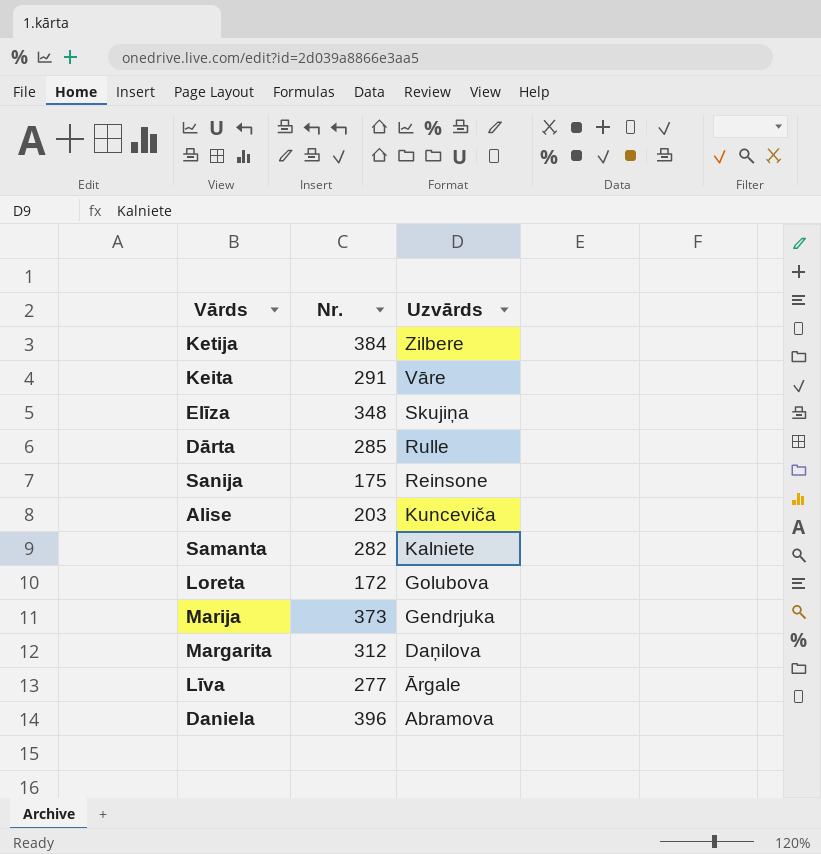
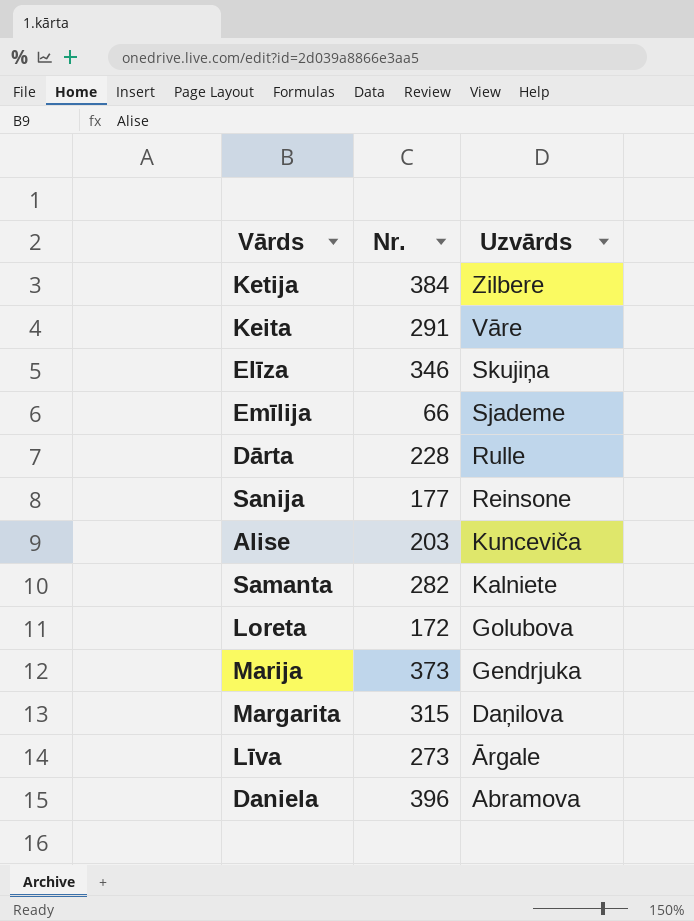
Elīza | Nr.: 348 -> 346
row Emīlija: none -> 66 | Sjademe
Dārta | Nr.: 285 -> 228
Sanija | Nr.: 175 -> 177
Margarita | Nr.: 312 -> 315
Līva | Nr.: 277 -> 273

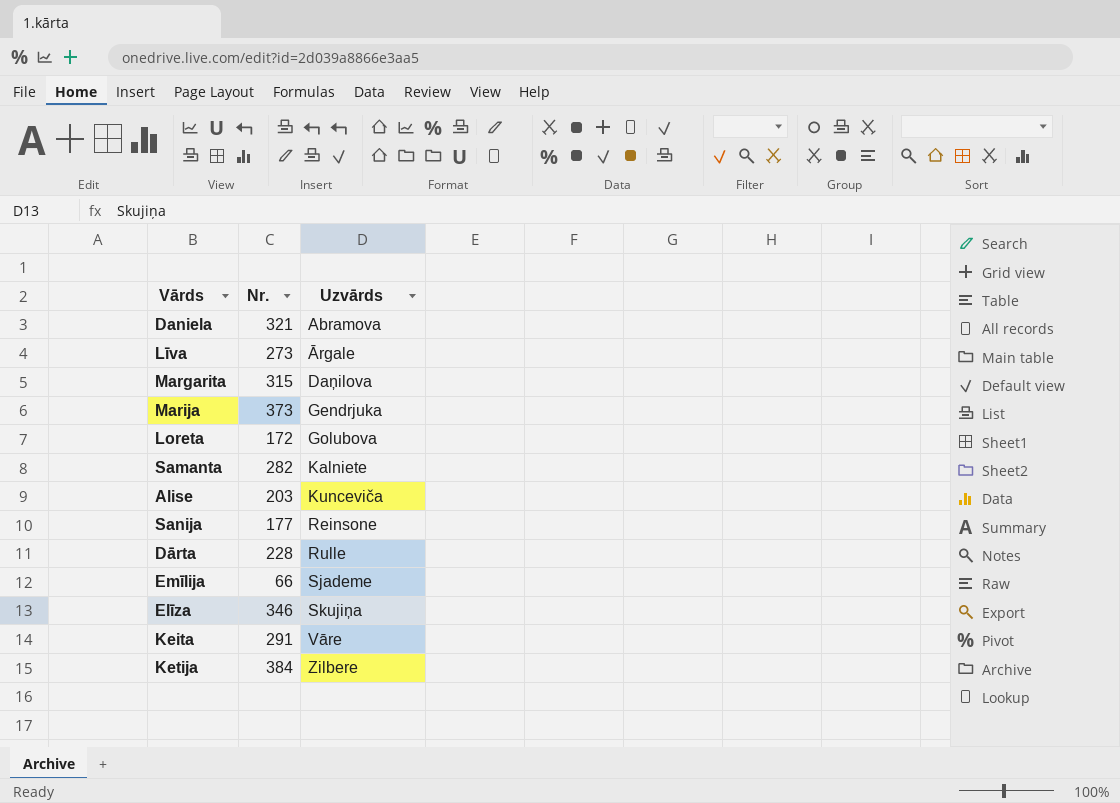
row order: Uzvārds descending -> Uzvārds ascending
Daniela | Nr.: 396 -> 321

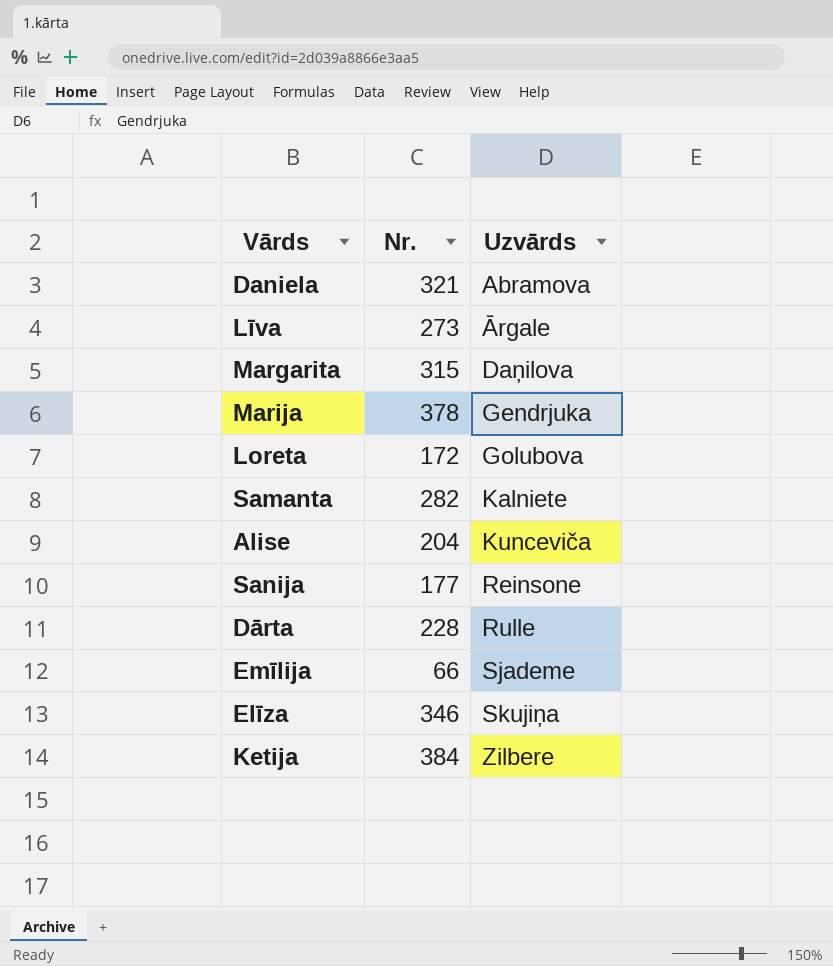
row Keita: 291 | Vāre -> none
Marija | Nr.: 373 -> 378
Alise | Nr.: 203 -> 204

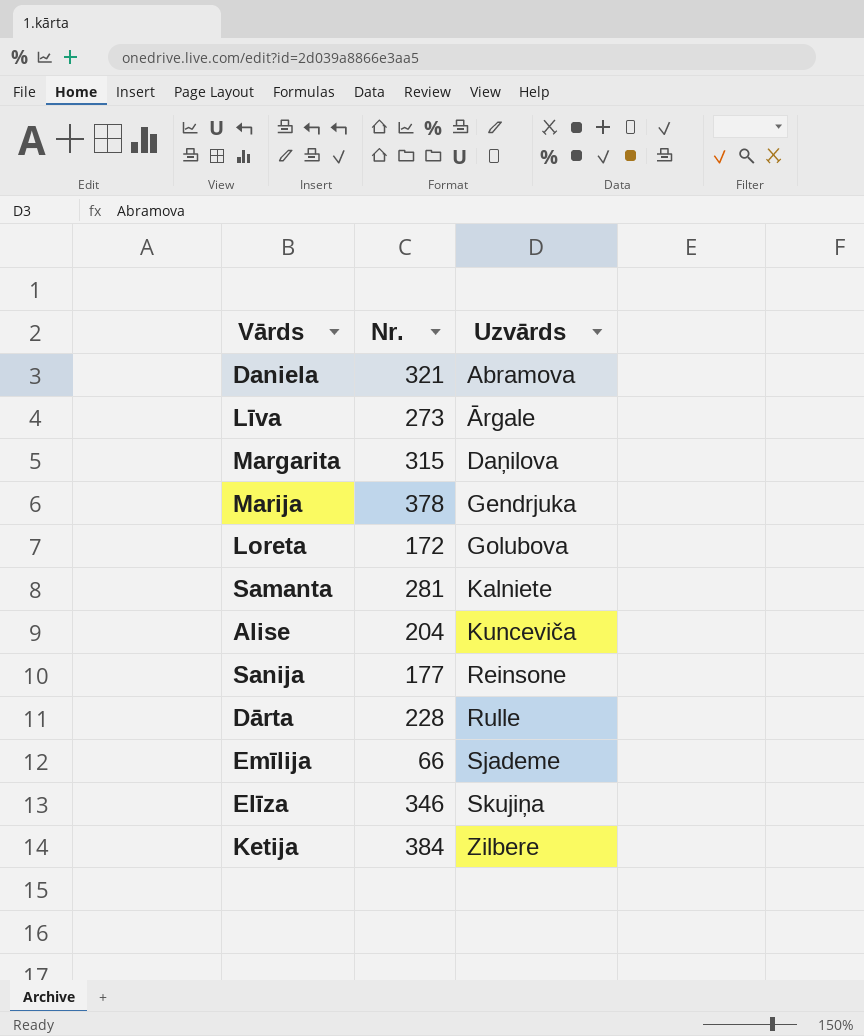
Samanta | Nr.: 282 -> 281

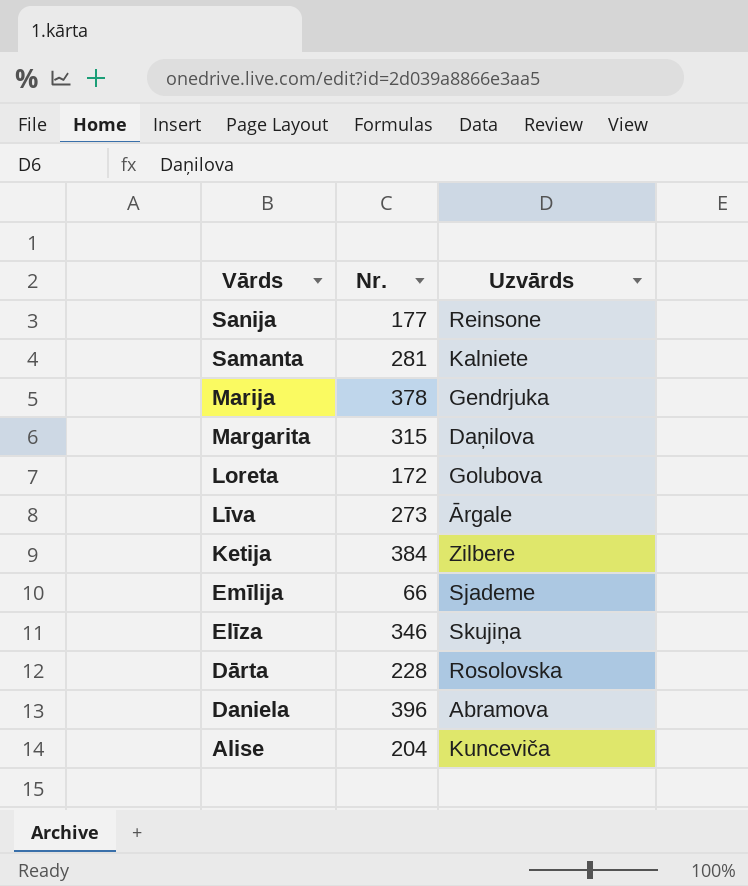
row order: Uzvārds ascending -> Vārds descending
Dārta | Uzvārds: Rulle -> Rosolovska
Daniela | Nr.: 321 -> 396

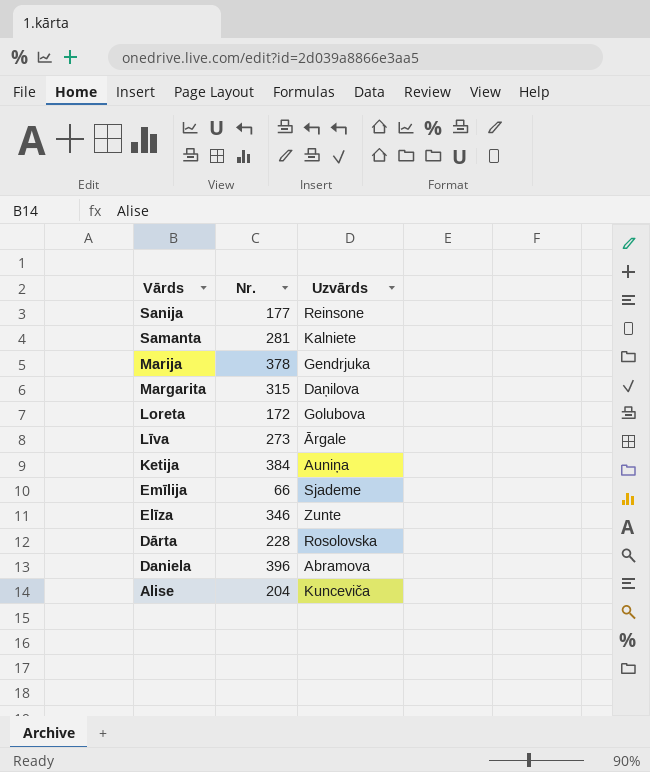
Ketija | Uzvārds: Zilbere -> Auniņa
Elīza | Uzvārds: Skujiņa -> Zunte

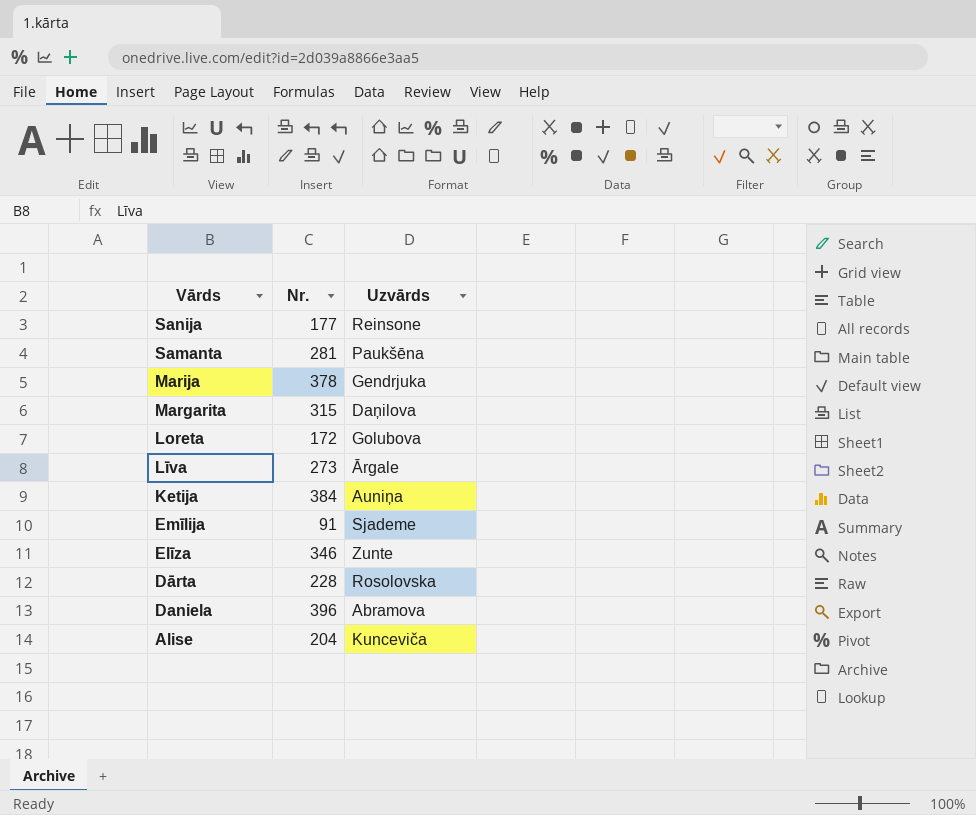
Samanta | Uzvārds: Kalniete -> Paukšēna
Emīlija | Nr.: 66 -> 91

